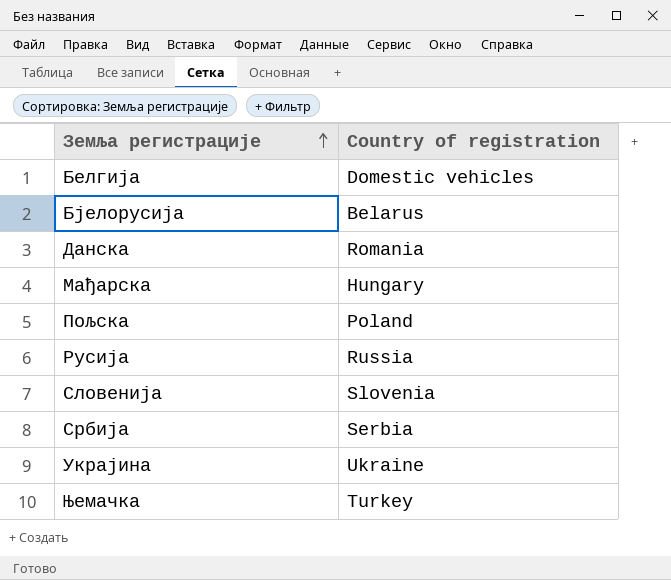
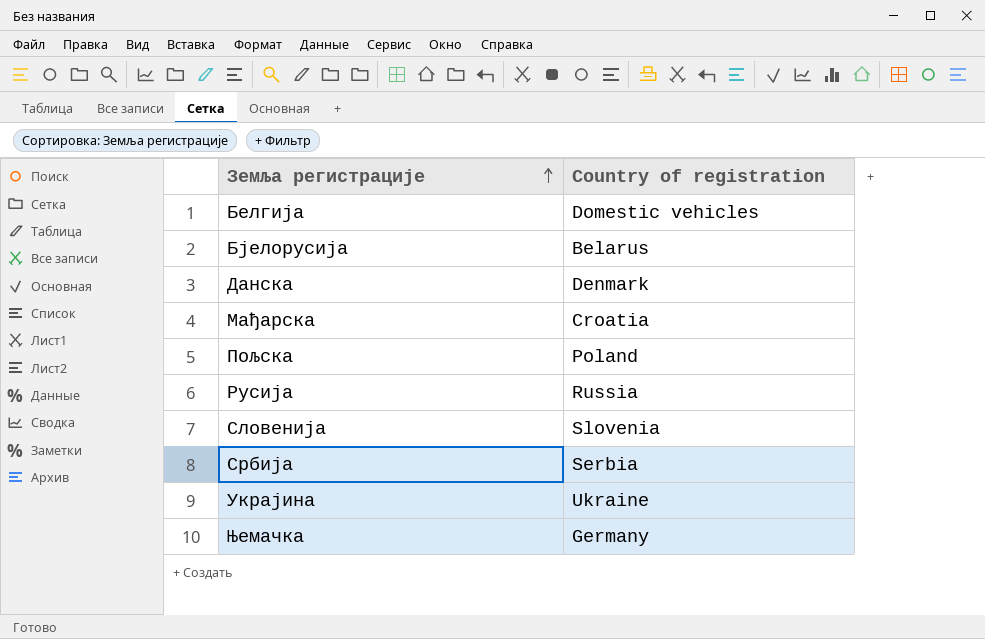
Данска | Country of registration: Romania -> Denmark
Мађарска | Country of registration: Hungary -> Croatia
Њемачка | Country of registration: Turkey -> Germany

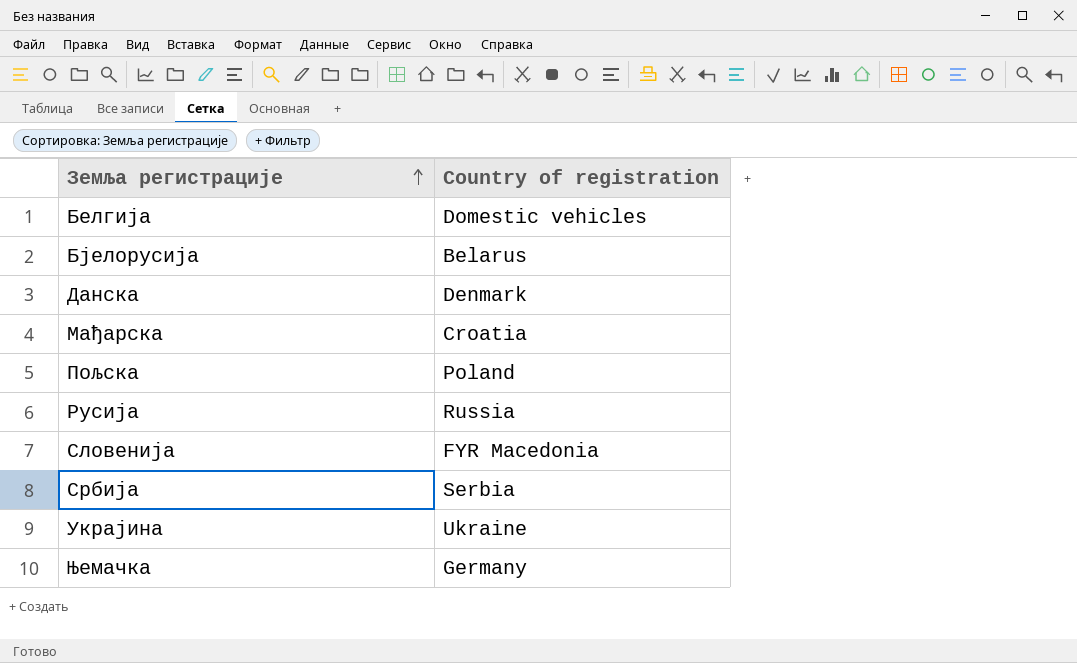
Словенија | Country of registration: Slovenia -> FYR Macedonia

